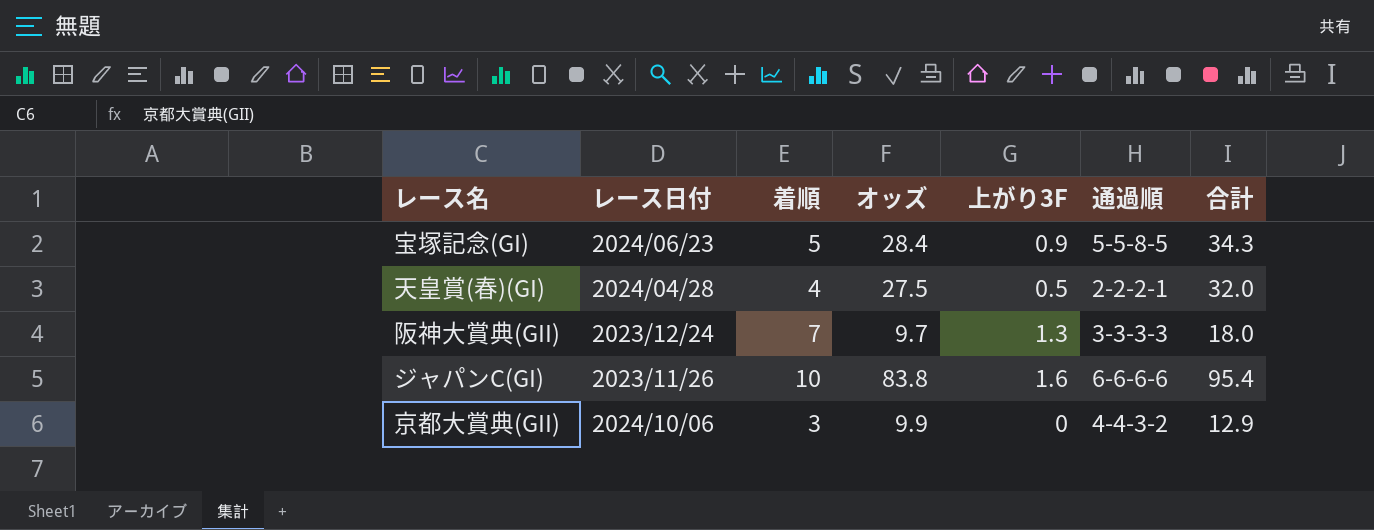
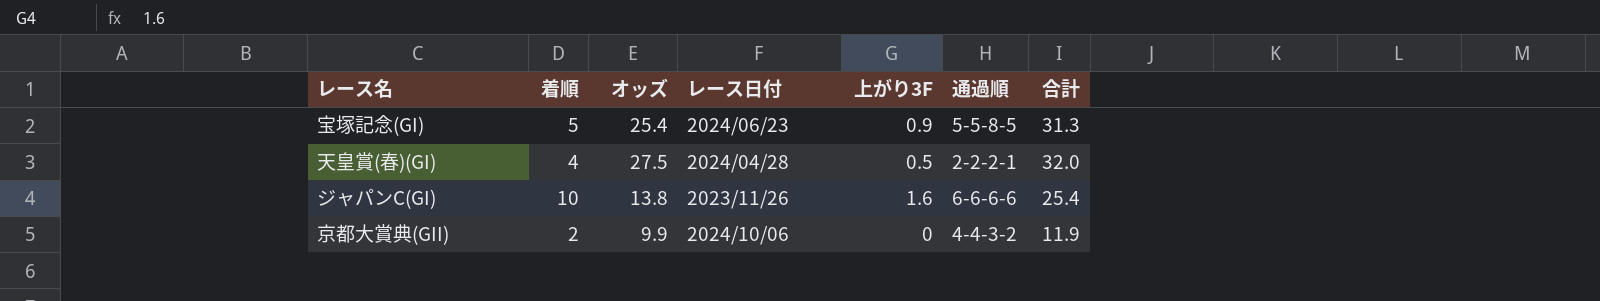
column レース日付 | position: 2 -> 4
row 阪神大賞典(GII): 2023/12/24 | 7 | 9.7 | 1.3 | 3-3-3-3 | 18.0 -> none
宝塚記念(GI) | オッズ: 28.4 -> 25.4
宝塚記念(GI) | 合計: 34.3 -> 31.3
ジャパンC(GI) | オッズ: 83.8 -> 13.8
ジャパンC(GI) | 合計: 95.4 -> 25.4
京都大賞典(GII) | 着順: 3 -> 2
京都大賞典(GII) | 合計: 12.9 -> 11.9

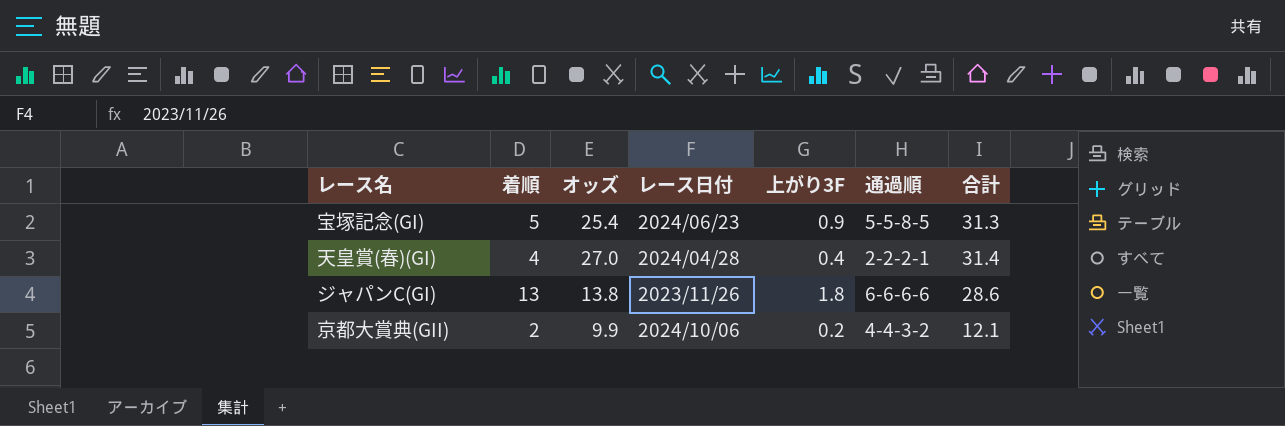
天皇賞(春)(GI) | オッズ: 27.5 -> 27.0
天皇賞(春)(GI) | 上がり3F: 0.5 -> 0.4
天皇賞(春)(GI) | 合計: 32.0 -> 31.4
ジャパンC(GI) | 着順: 10 -> 13
ジャパンC(GI) | 上がり3F: 1.6 -> 1.8
ジャパンC(GI) | 合計: 25.4 -> 28.6
京都大賞典(GII) | 上がり3F: 0 -> 0.2
京都大賞典(GII) | 合計: 11.9 -> 12.1

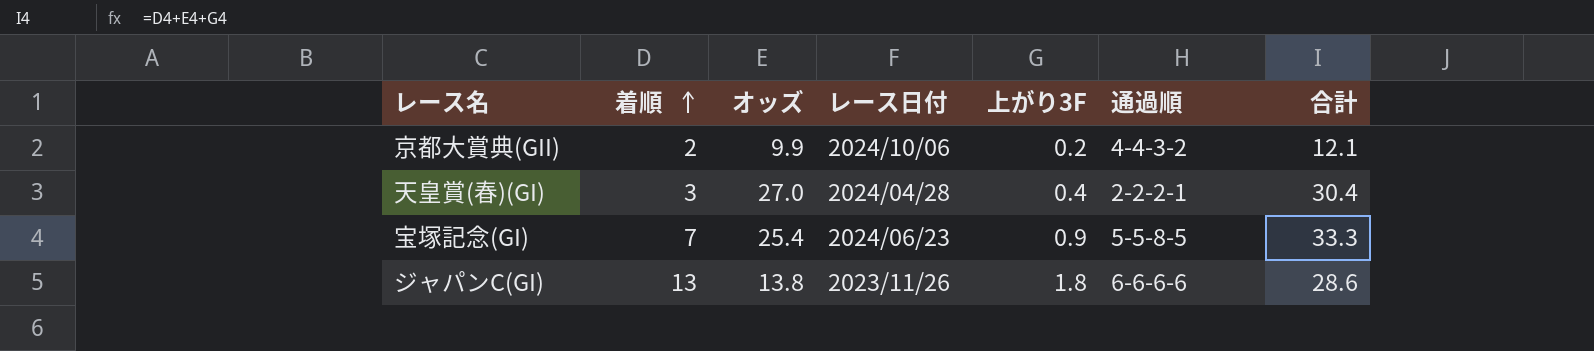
row order: none -> 着順 ascending
天皇賞(春)(GI) | 着順: 4 -> 3
天皇賞(春)(GI) | 合計: 31.4 -> 30.4
宝塚記念(GI) | 着順: 5 -> 7
宝塚記念(GI) | 合計: 31.3 -> 33.3

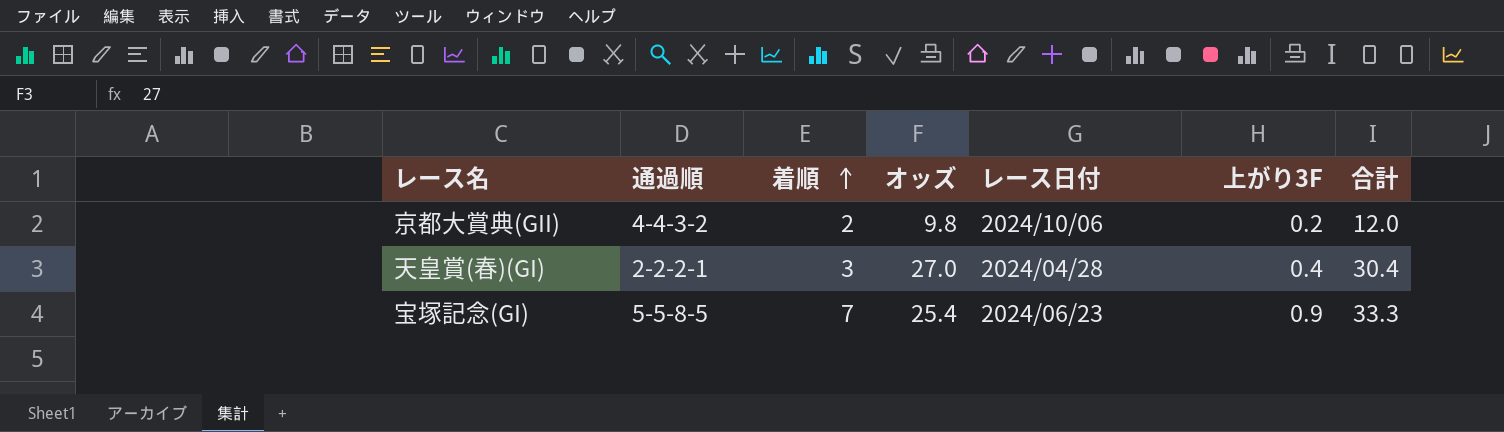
column 通過順 | position: 6 -> 2
row ジャパンC(GI): 13 | 13.8 | 2023/11/26 | 1.8 | 6-6-6-6 | 28.6 -> none
京都大賞典(GII) | オッズ: 9.9 -> 9.8
京都大賞典(GII) | 合計: 12.1 -> 12.0

